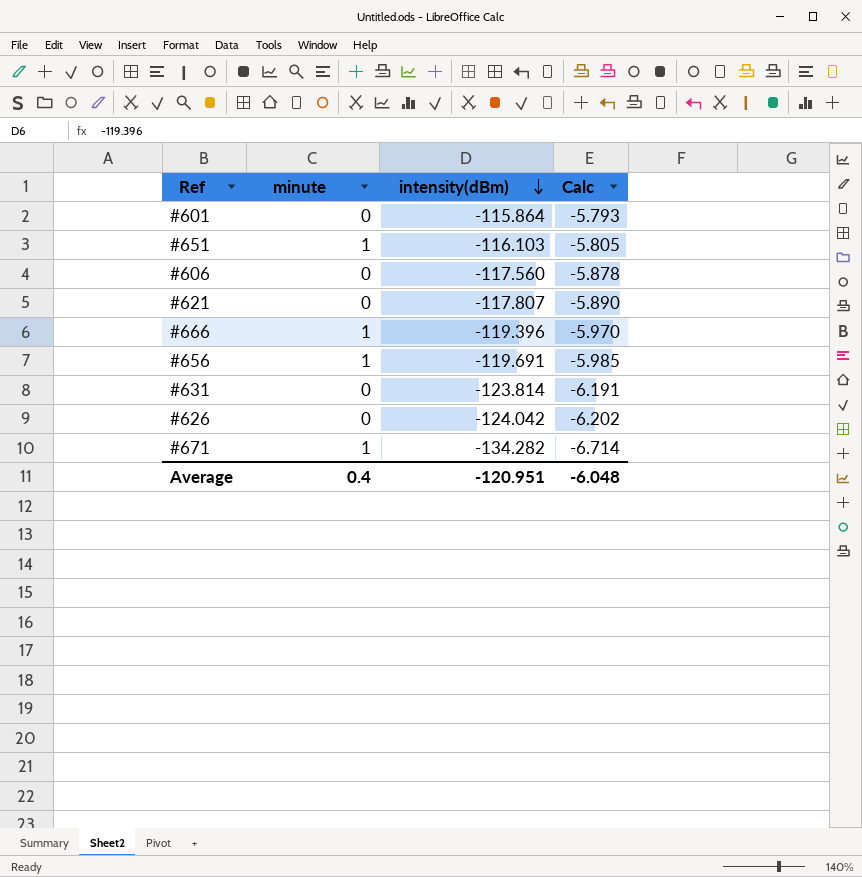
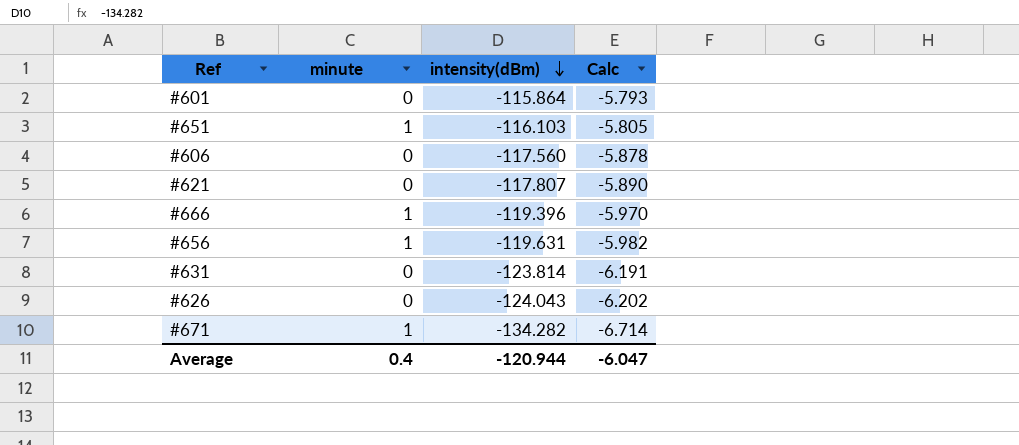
#656 | intensity(dBm): -119.691 -> -119.631
#656 | Calc: -5.985 -> -5.982
#626 | intensity(dBm): -124.042 -> -124.043
Average | intensity(dBm): -120.951 -> -120.944
Average | Calc: -6.048 -> -6.047

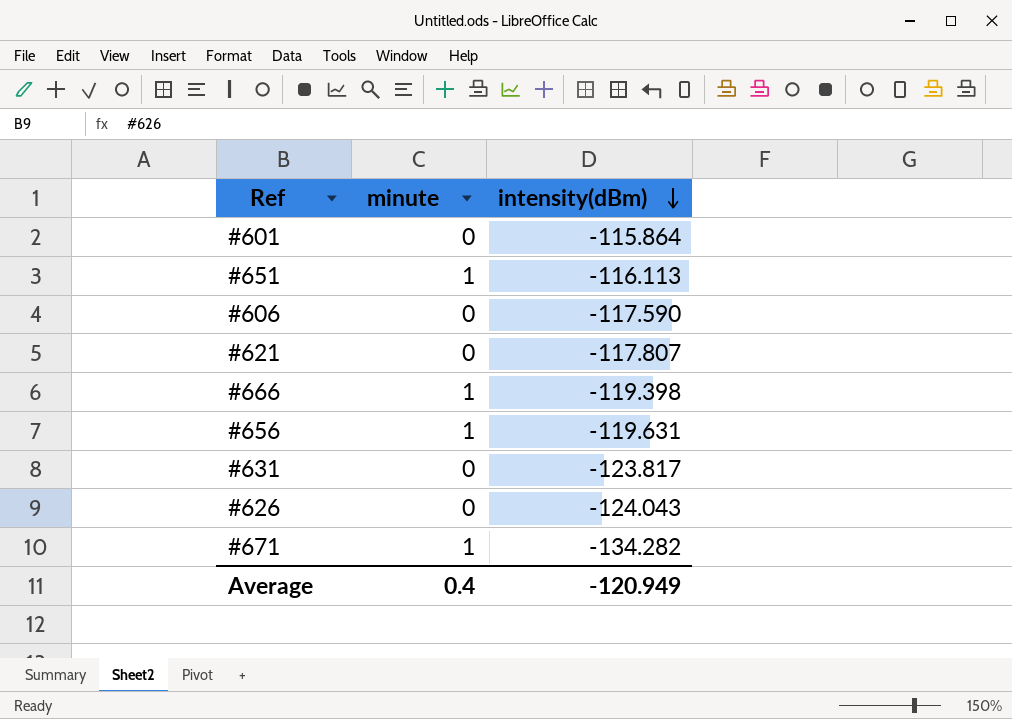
column Calc | formula: [intensity(dBm)] * 0.05 -> none
#651 | intensity(dBm): -116.103 -> -116.113
#606 | intensity(dBm): -117.560 -> -117.590
#666 | intensity(dBm): -119.396 -> -119.398
#631 | intensity(dBm): -123.814 -> -123.817
Average | intensity(dBm): -120.944 -> -120.949

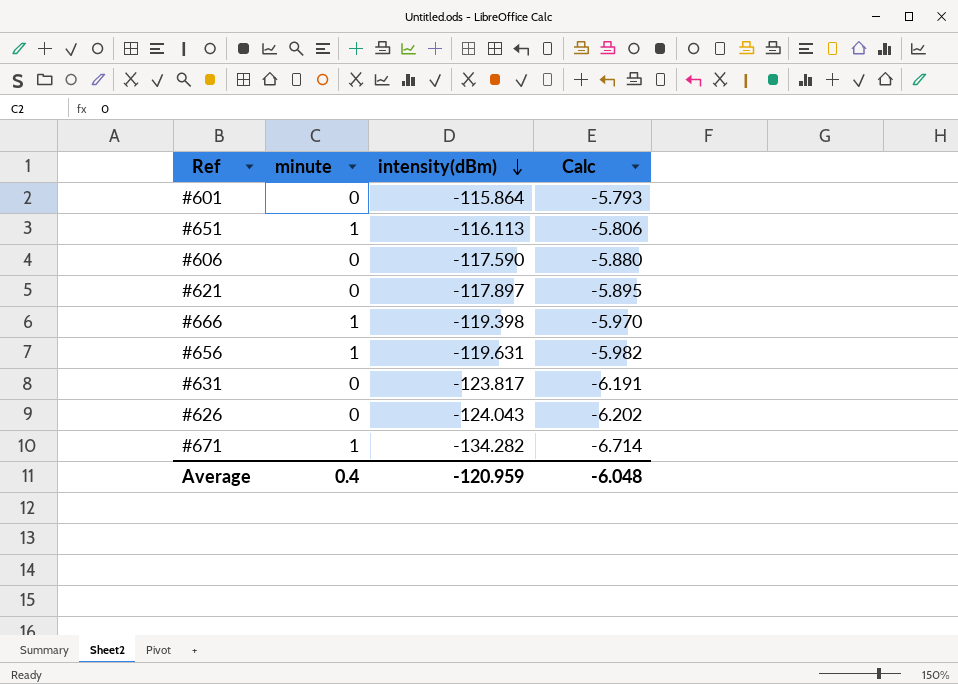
column Calc | formula: none -> [intensity(dBm)] * 0.05
#621 | intensity(dBm): -117.807 -> -117.897
Average | intensity(dBm): -120.949 -> -120.959

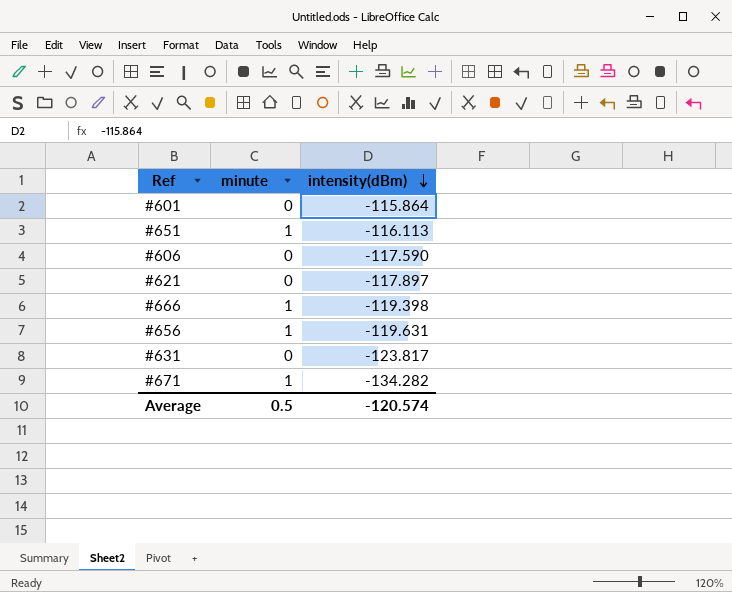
column Calc | formula: [intensity(dBm)] * 0.05 -> none
row #626: 0 | -124.043 | -6.202 -> none
Average | minute: 0.4 -> 0.5
Average | intensity(dBm): -120.959 -> -120.574

